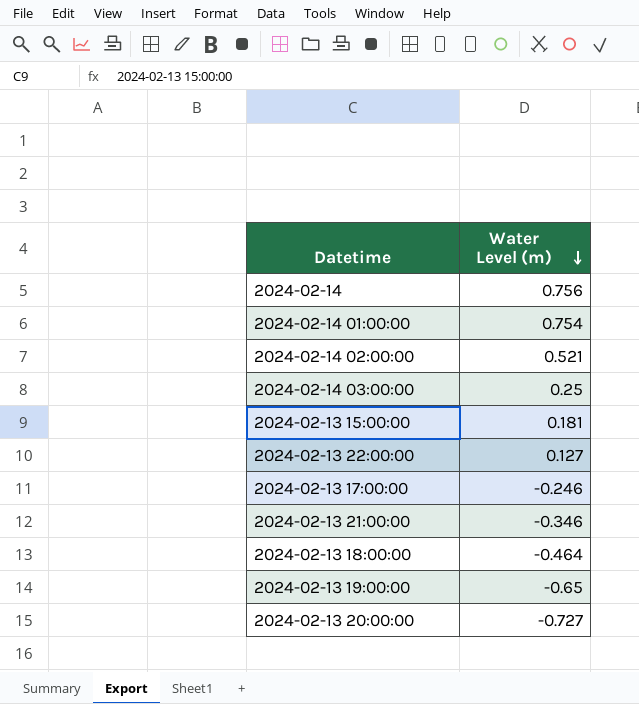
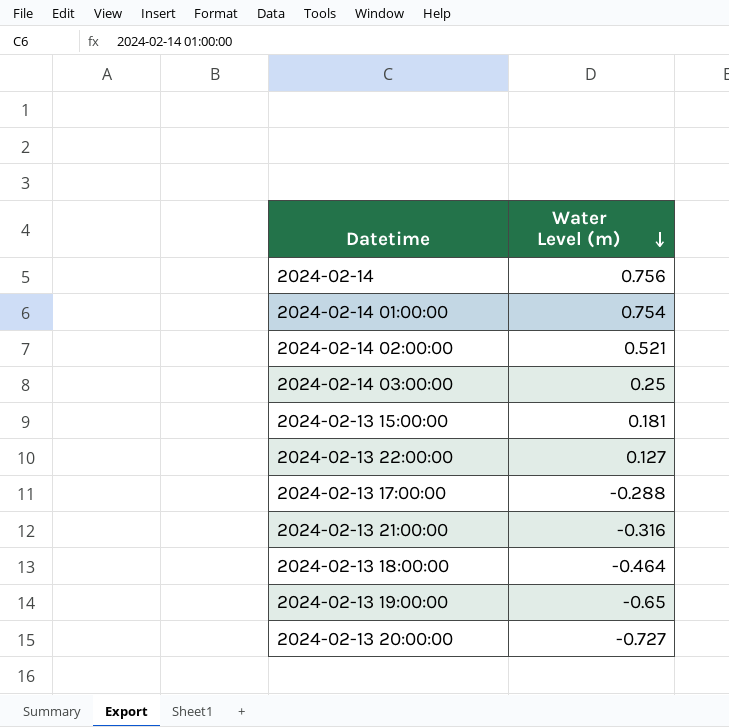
2024-02-13 17:00:00 | Water Level (m): -0.246 -> -0.288
2024-02-13 21:00:00 | Water Level (m): -0.346 -> -0.316

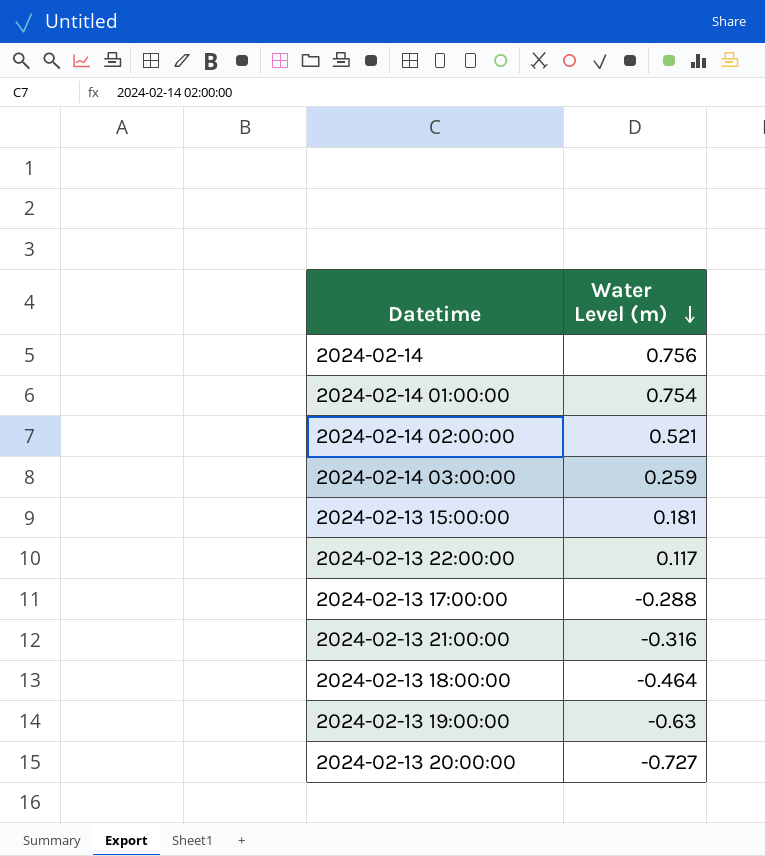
2024-02-14 03:00:00 | Water Level (m): 0.25 -> 0.259
2024-02-13 22:00:00 | Water Level (m): 0.127 -> 0.117
2024-02-13 19:00:00 | Water Level (m): -0.65 -> -0.63

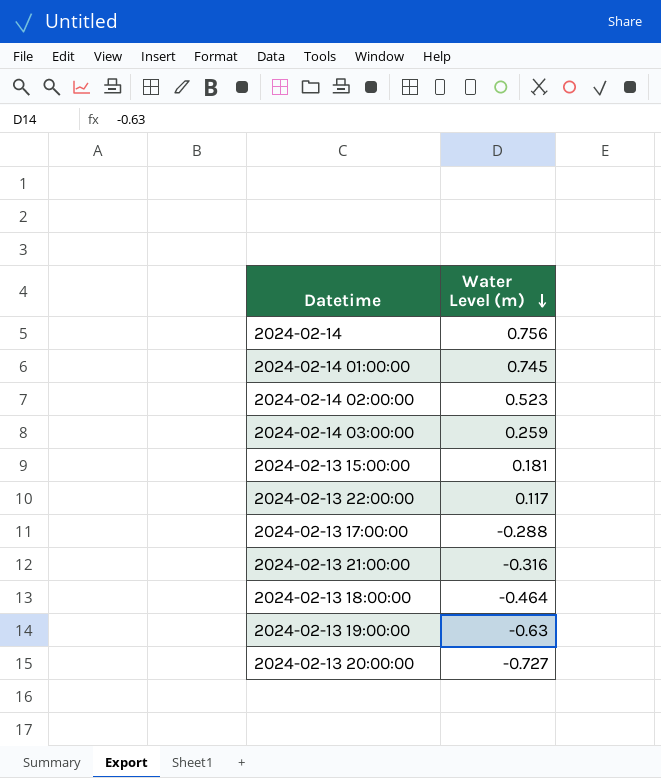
2024-02-14 01:00:00 | Water Level (m): 0.754 -> 0.745
2024-02-14 02:00:00 | Water Level (m): 0.521 -> 0.523

